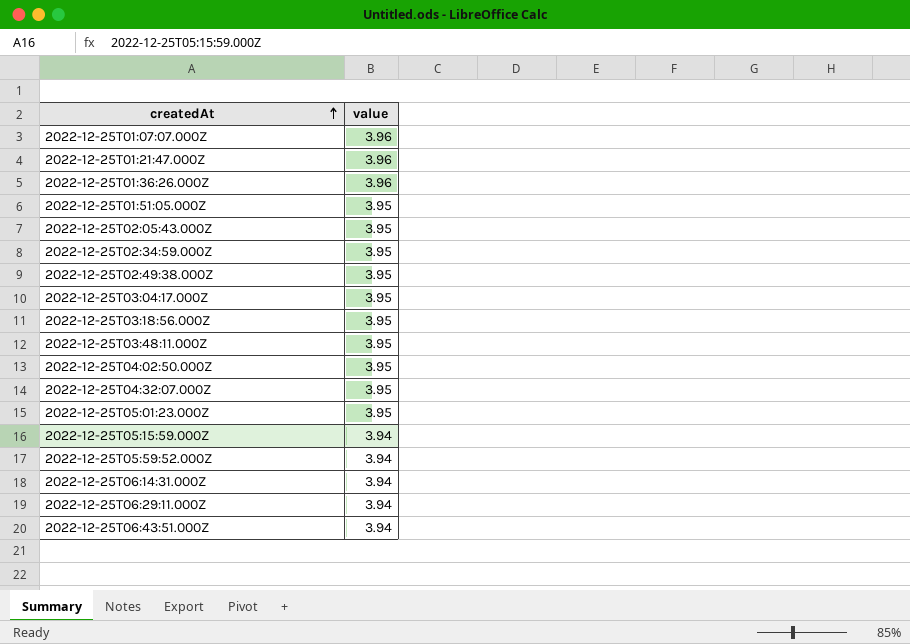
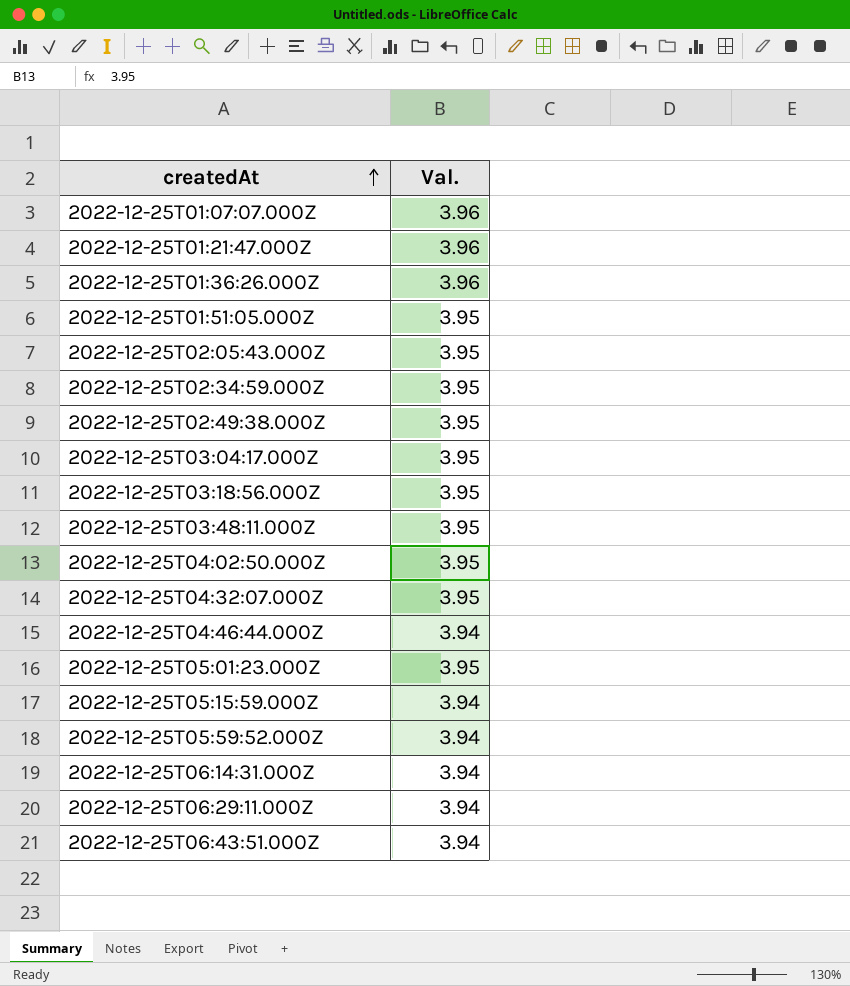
column name: value -> Val.
row 2022-12-25T04:46:44.000Z: none -> 3.94

